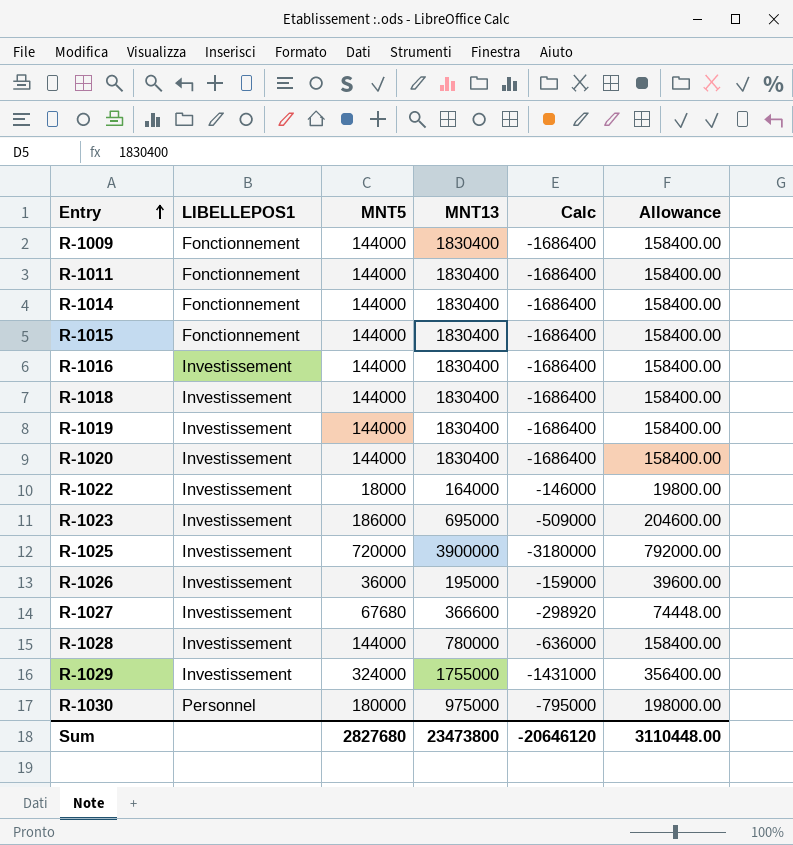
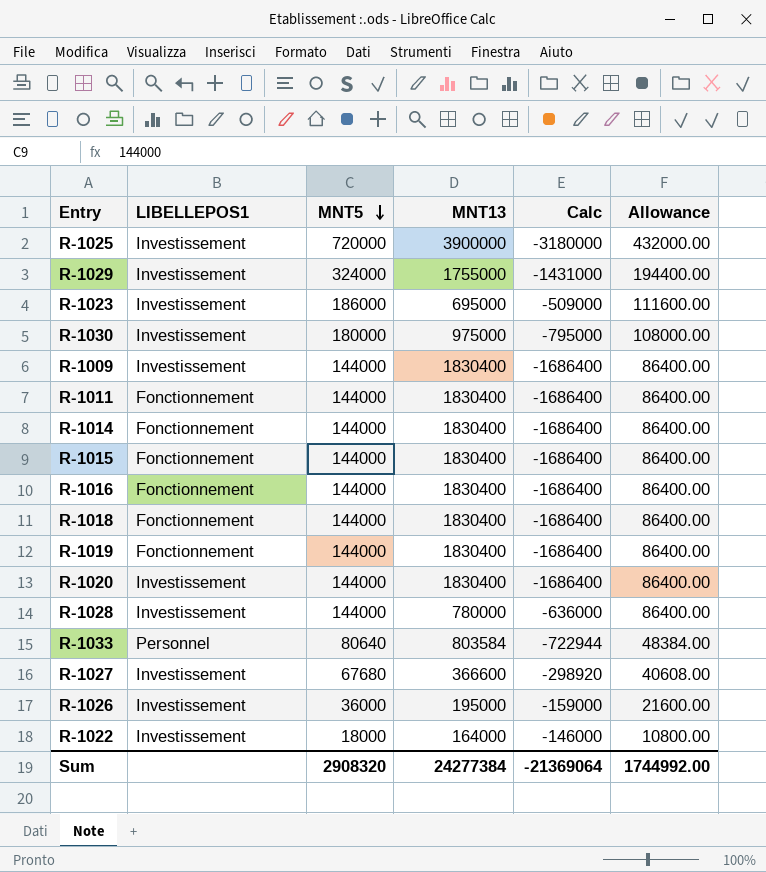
row order: Entry ascending -> MNT5 descending
column Allowance | formula: [MNT5] * 1.1 -> [MNT5] * 0.6
R-1030 | LIBELLEPOS1: Personnel -> Investissement
R-1009 | LIBELLEPOS1: Fonctionnement -> Investissement
R-1016 | LIBELLEPOS1: Investissement -> Fonctionnement
R-1018 | LIBELLEPOS1: Investissement -> Fonctionnement
R-1019 | LIBELLEPOS1: Investissement -> Fonctionnement
row R-1033: none -> Personnel | 80640 | 803584 | -722944 | 48384.00
Sum | MNT5: 2827680 -> 2908320
Sum | MNT13: 23473800 -> 24277384
Sum | Calc: -20646120 -> -21369064
Sum | Allowance: 3110448.00 -> 1744992.00

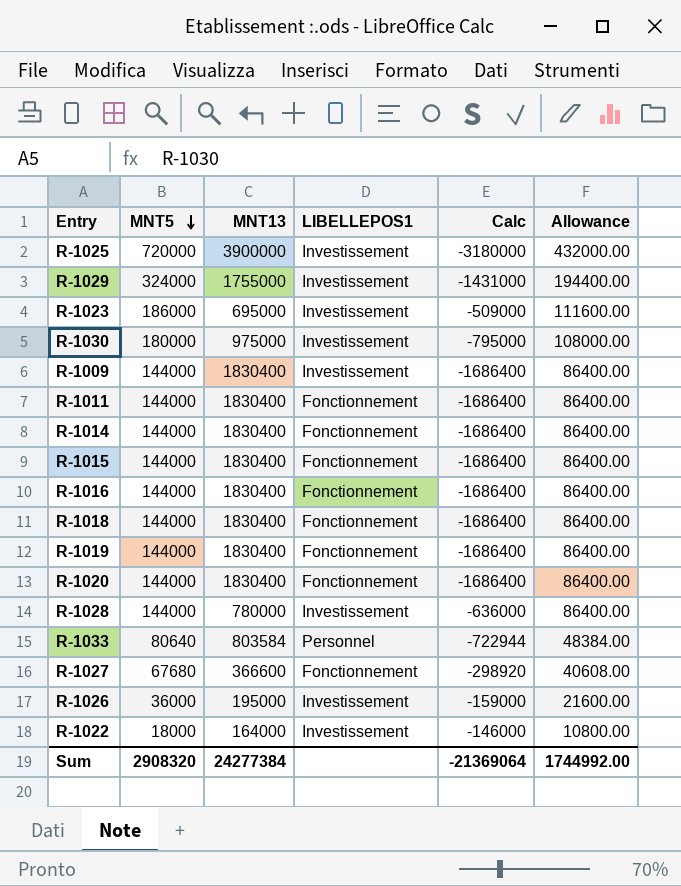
column LIBELLEPOS1 | position: 2 -> 4
R-1020 | LIBELLEPOS1: Investissement -> Fonctionnement
R-1027 | LIBELLEPOS1: Investissement -> Fonctionnement

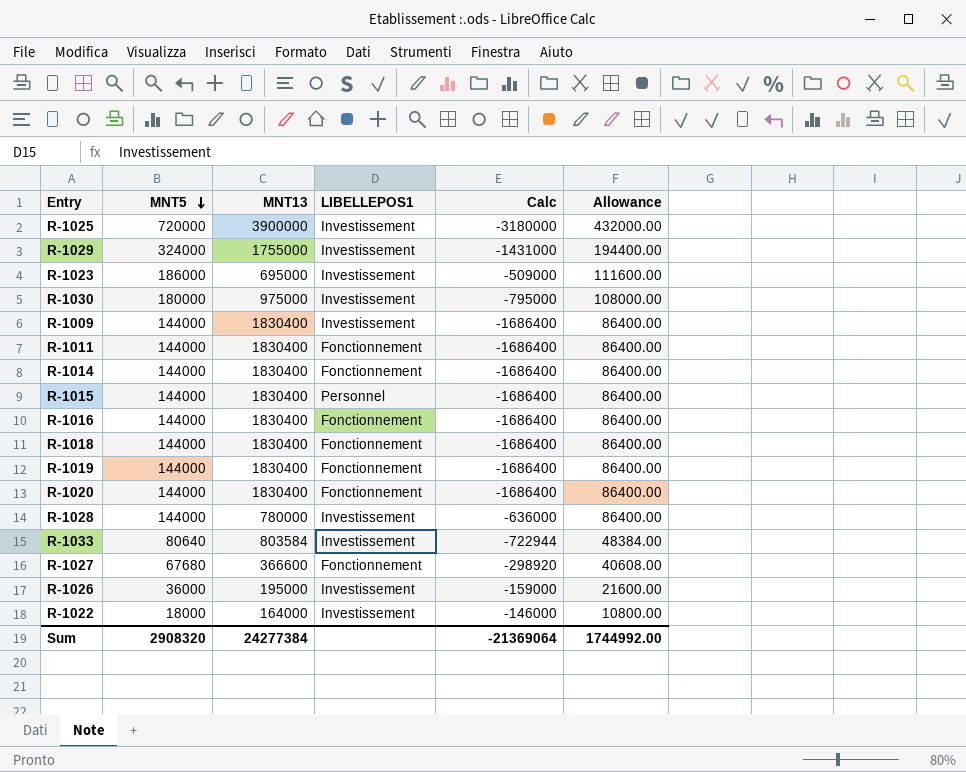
R-1015 | LIBELLEPOS1: Fonctionnement -> Personnel
R-1033 | LIBELLEPOS1: Personnel -> Investissement

